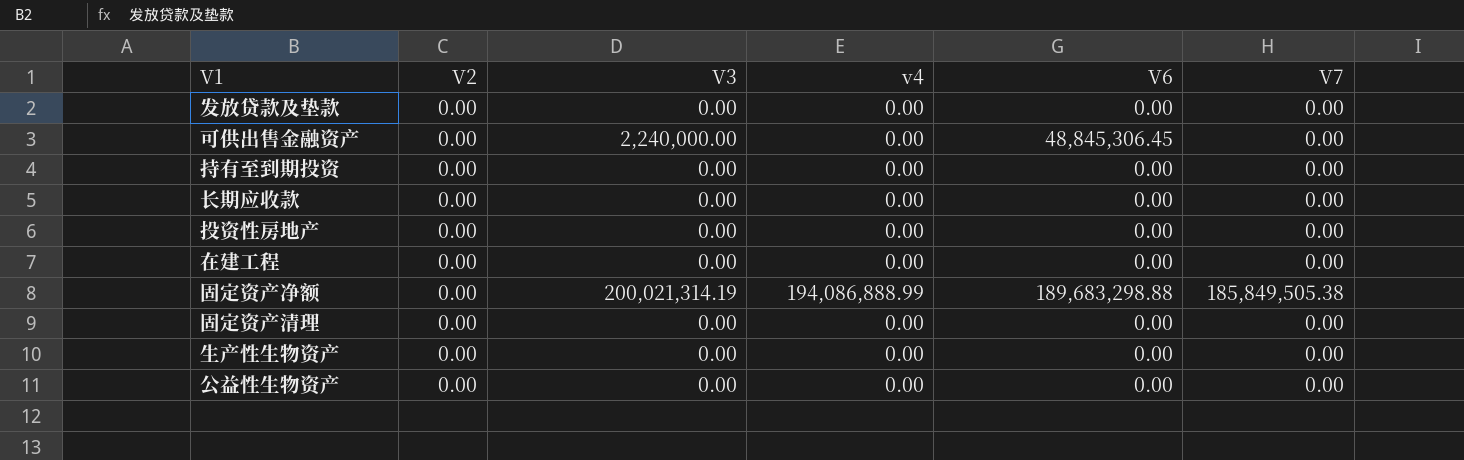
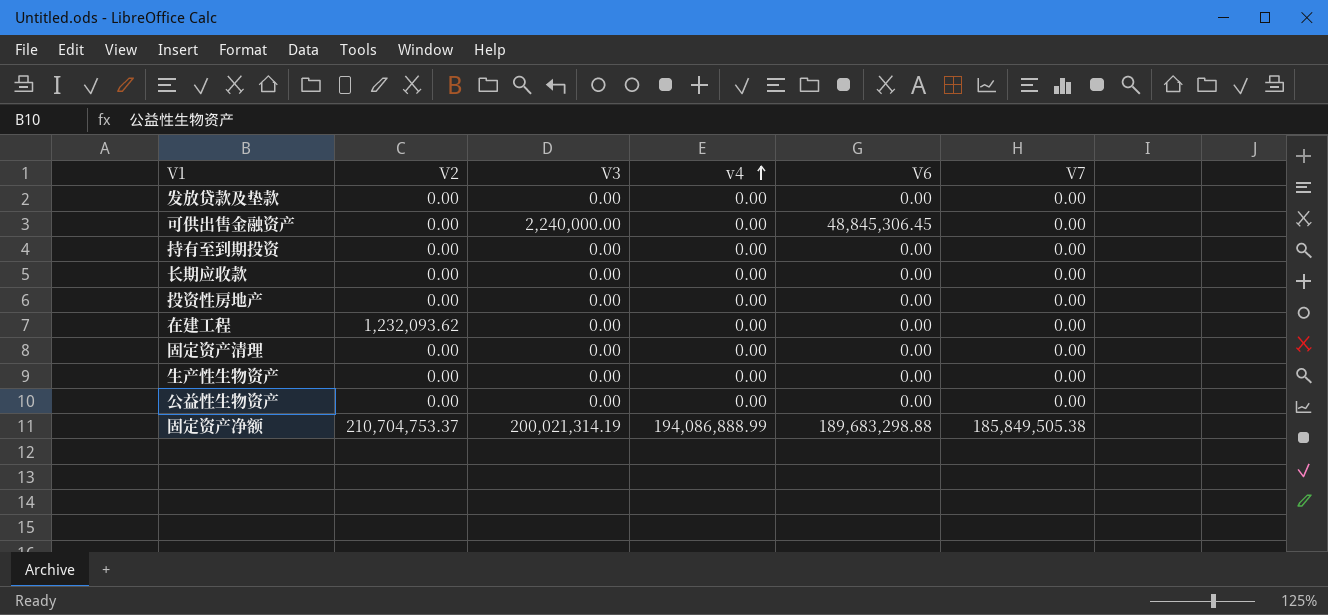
row order: none -> v4 ascending
在建工程 | V2: 0.00 -> 1,232,093.62
固定资产净额 | V2: 0.00 -> 210,704,753.37

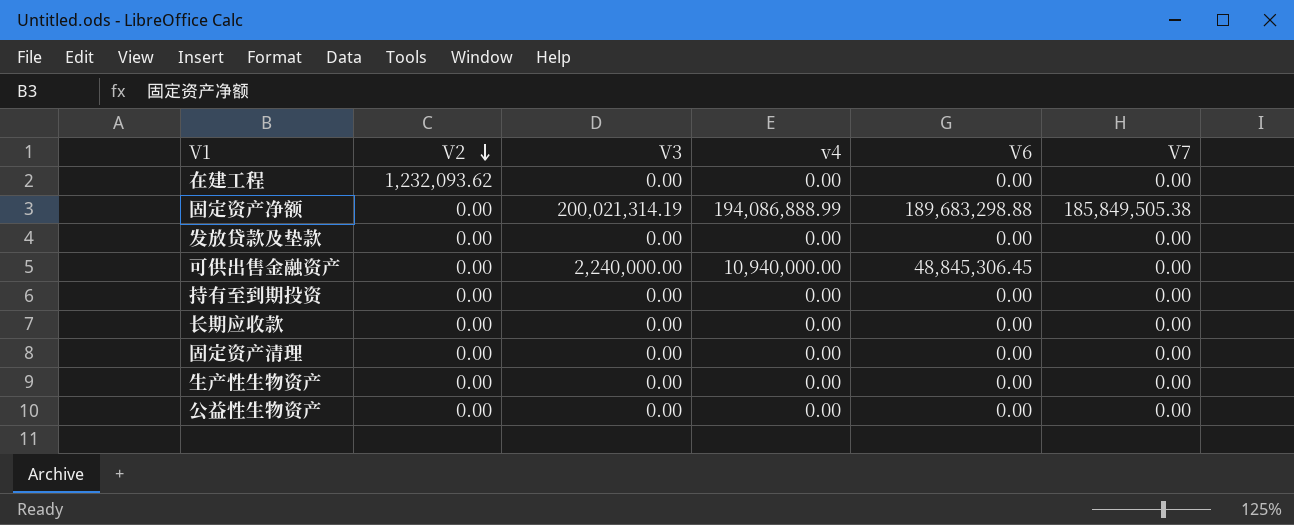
row order: v4 ascending -> V2 descending
row 投资性房地产: 0.00 | 0.00 | 0.00 | 0.00 | 0.00 -> none
固定资产净额 | V2: 210,704,753.37 -> 0.00
可供出售金融资产 | v4: 0.00 -> 10,940,000.00

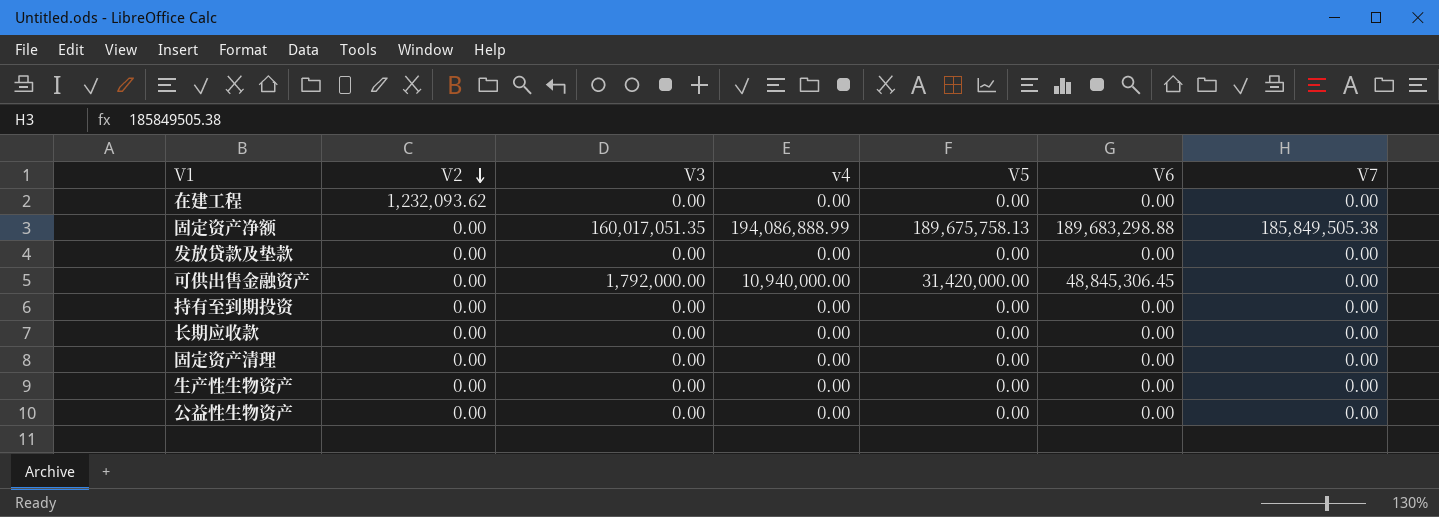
column V5 | position: none -> 5
固定资产净额 | V3: 200,021,314.19 -> 160,017,051.35
可供出售金融资产 | V3: 2,240,000.00 -> 1,792,000.00

